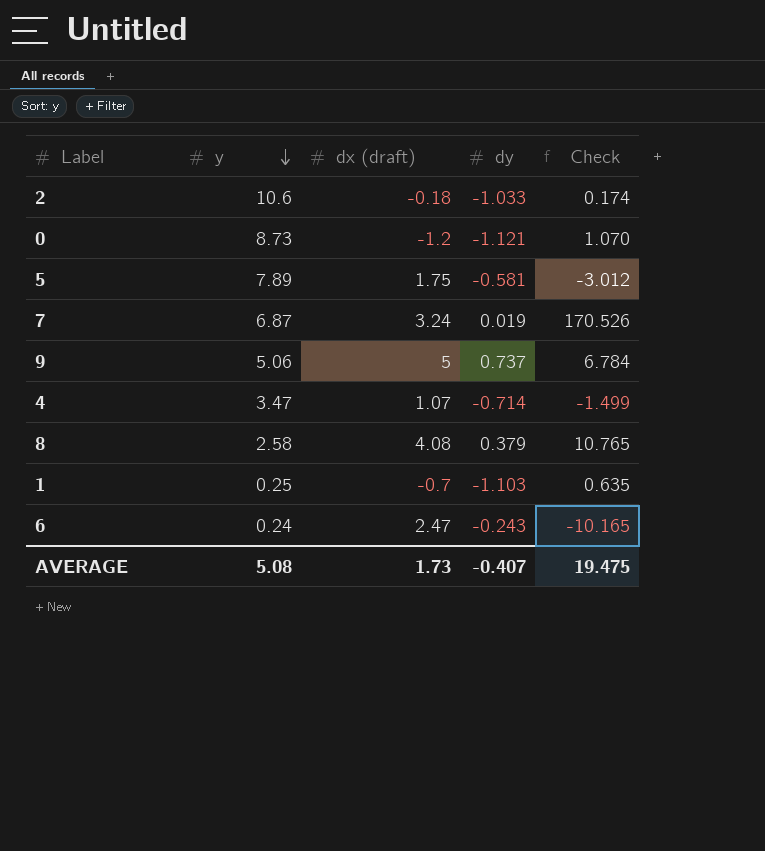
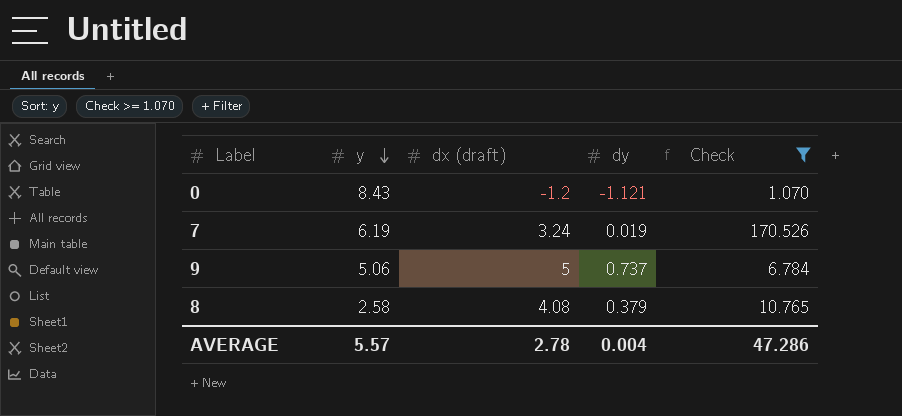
filter: none -> Check >= 1.070
0 | y: 8.73 -> 8.43
7 | y: 6.87 -> 6.19
AVERAGE | y: 5.08 -> 5.57
AVERAGE | dx (draft): 1.73 -> 2.78
AVERAGE | dy: -0.407 -> 0.004
AVERAGE | Check: 19.475 -> 47.286

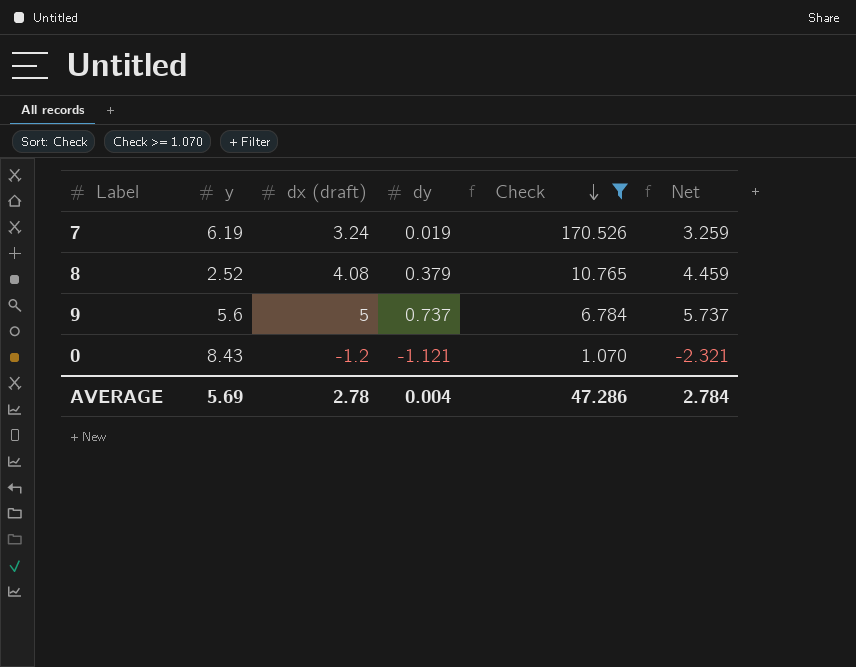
row order: y descending -> Check descending
column Net | formula: none -> [dx (draft)] + [dy]
8 | y: 2.58 -> 2.52
9 | y: 5.06 -> 5.6
AVERAGE | y: 5.57 -> 5.69

